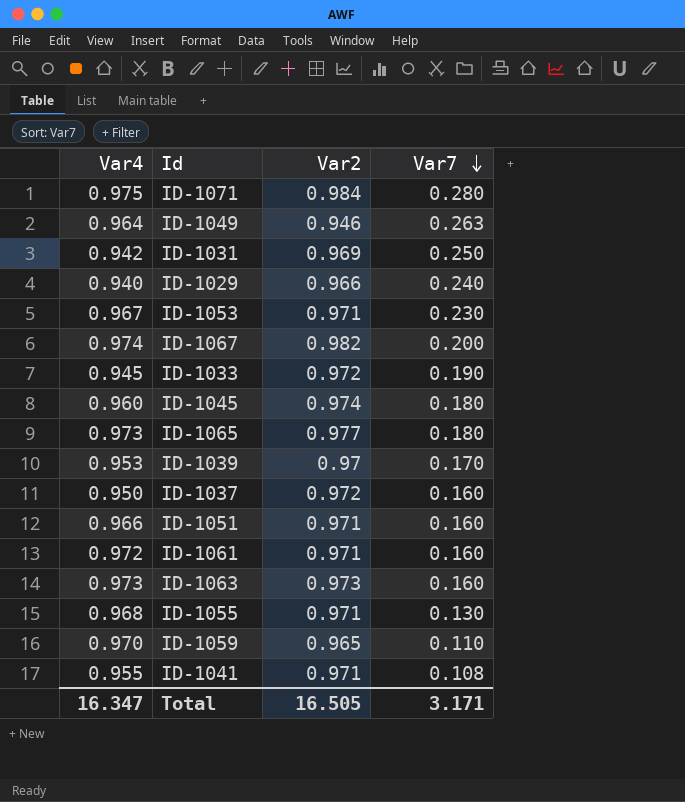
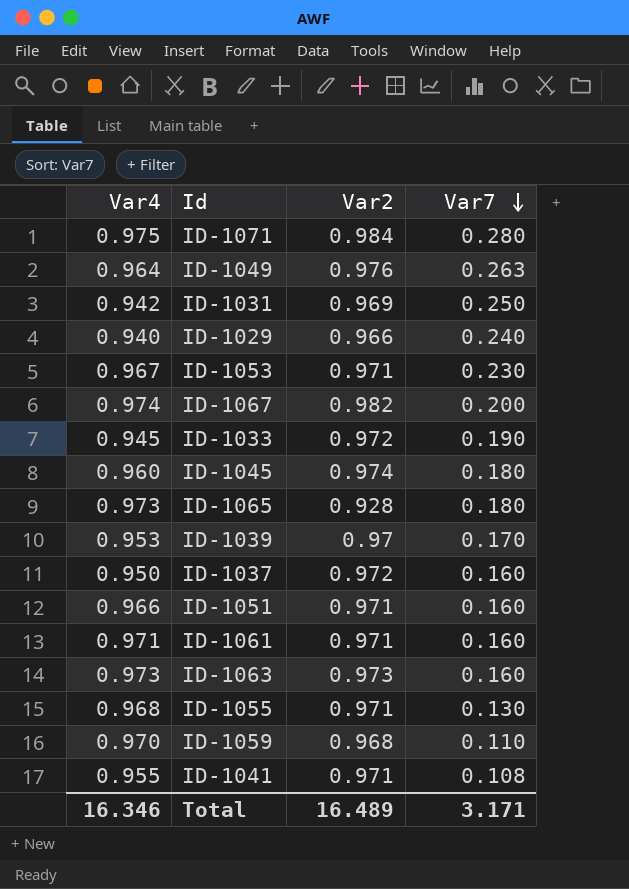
ID-1049 | Var2: 0.946 -> 0.976
ID-1065 | Var2: 0.977 -> 0.928
ID-1061 | Var4: 0.972 -> 0.971
ID-1059 | Var2: 0.965 -> 0.968
Total | Var4: 16.347 -> 16.346
Total | Var2: 16.505 -> 16.489

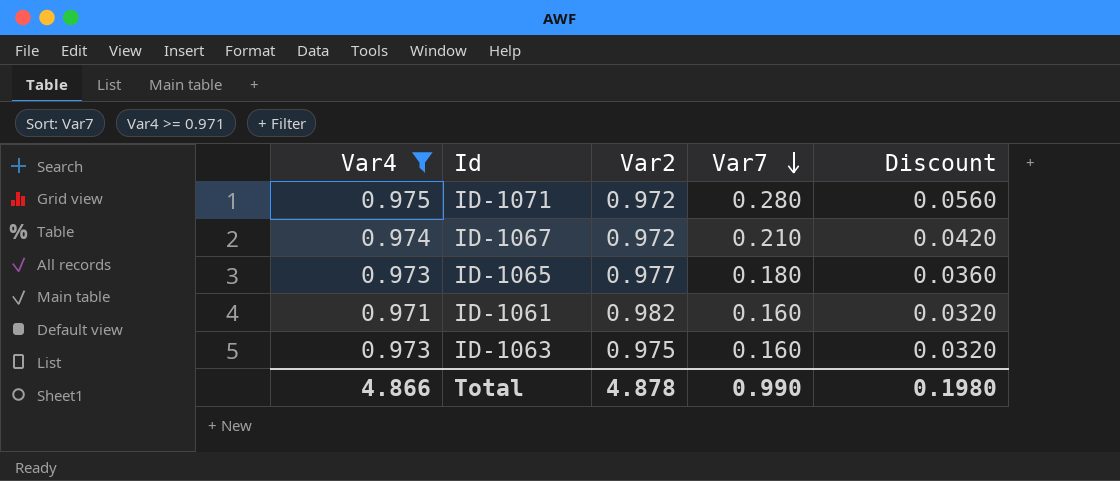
filter: none -> Var4 >= 0.971
column Discount | formula: none -> [Var7] * 0.2
ID-1071 | Var2: 0.984 -> 0.972
ID-1067 | Var2: 0.982 -> 0.972
ID-1067 | Var7: 0.200 -> 0.210
ID-1065 | Var2: 0.928 -> 0.977
ID-1061 | Var2: 0.971 -> 0.982
ID-1063 | Var2: 0.973 -> 0.975
Total | Var4: 16.346 -> 4.866
Total | Var2: 16.489 -> 4.878
Total | Var7: 3.171 -> 0.990

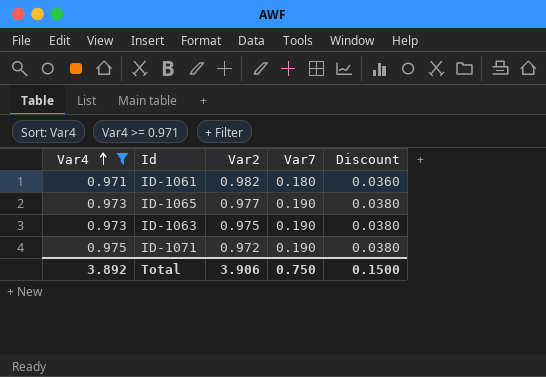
row order: Var7 descending -> Var4 ascending
row ID-1067: 0.974 | 0.972 | 0.210 | 0.0420 -> none
ID-1061 | Var7: 0.160 -> 0.180
ID-1061 | Discount: 0.0320 -> 0.0360
ID-1065 | Var7: 0.180 -> 0.190
ID-1065 | Discount: 0.0360 -> 0.0380
ID-1063 | Var7: 0.160 -> 0.190
ID-1063 | Discount: 0.0320 -> 0.0380
ID-1071 | Var7: 0.280 -> 0.190
ID-1071 | Discount: 0.0560 -> 0.0380
Total | Var4: 4.866 -> 3.892
Total | Var2: 4.878 -> 3.906
Total | Var7: 0.990 -> 0.750
Total | Discount: 0.1980 -> 0.1500

